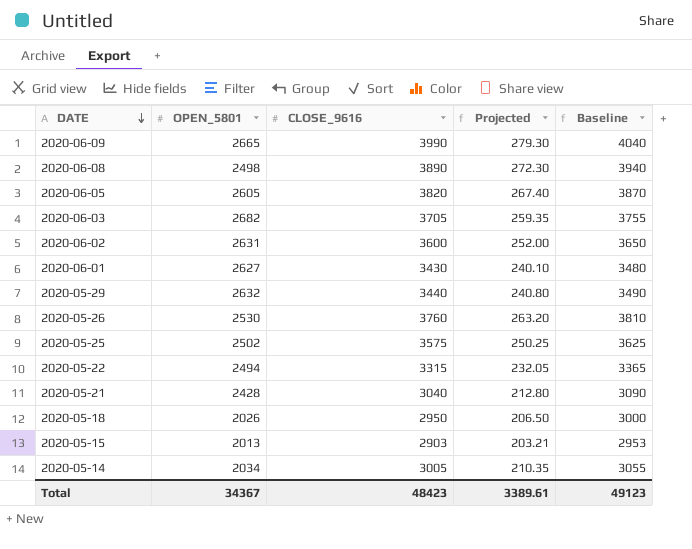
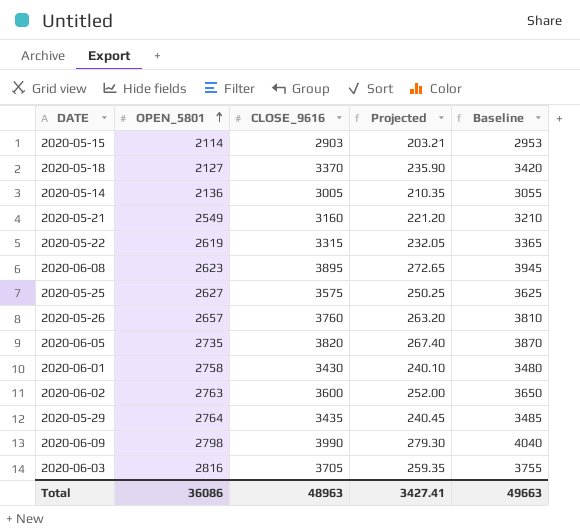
row order: DATE descending -> OPEN_5801 ascending
2020-05-15 | OPEN_5801: 2013 -> 2114
2020-05-18 | OPEN_5801: 2026 -> 2127
2020-05-18 | CLOSE_9616: 2950 -> 3370
2020-05-18 | Projected: 206.50 -> 235.90
2020-05-18 | Baseline: 3000 -> 3420
2020-05-14 | OPEN_5801: 2034 -> 2136
2020-05-21 | OPEN_5801: 2428 -> 2549
2020-05-21 | CLOSE_9616: 3040 -> 3160
2020-05-21 | Projected: 212.80 -> 221.20
2020-05-21 | Baseline: 3090 -> 3210
2020-05-22 | OPEN_5801: 2494 -> 2619
2020-06-08 | OPEN_5801: 2498 -> 2623
2020-06-08 | CLOSE_9616: 3890 -> 3895
2020-06-08 | Projected: 272.30 -> 272.65
2020-06-08 | Baseline: 3940 -> 3945
2020-05-25 | OPEN_5801: 2502 -> 2627
2020-05-26 | OPEN_5801: 2530 -> 2657
2020-06-05 | OPEN_5801: 2605 -> 2735
2020-06-01 | OPEN_5801: 2627 -> 2758
2020-06-02 | OPEN_5801: 2631 -> 2763
2020-05-29 | OPEN_5801: 2632 -> 2764
2020-05-29 | CLOSE_9616: 3440 -> 3435
2020-05-29 | Projected: 240.80 -> 240.45
2020-05-29 | Baseline: 3490 -> 3485
2020-06-09 | OPEN_5801: 2665 -> 2798
2020-06-03 | OPEN_5801: 2682 -> 2816
Total | OPEN_5801: 34367 -> 36086
Total | CLOSE_9616: 48423 -> 48963
Total | Projected: 3389.61 -> 3427.41
Total | Baseline: 49123 -> 49663

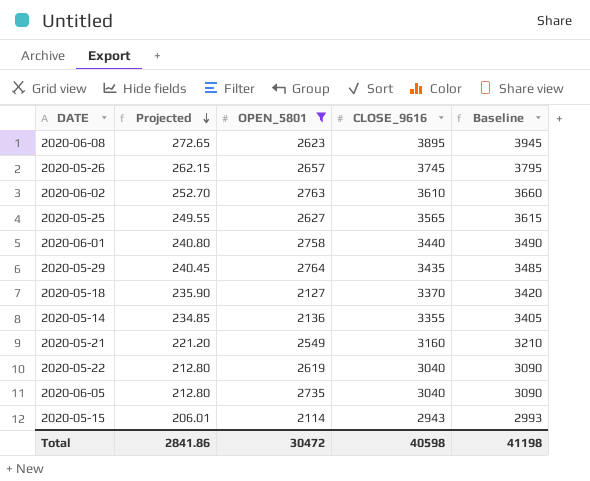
filter: none -> OPEN_5801 <= 2764
row order: OPEN_5801 ascending -> Projected descending
column Projected | position: 4 -> 2
2020-05-26 | Projected: 263.20 -> 262.15
2020-05-26 | CLOSE_9616: 3760 -> 3745
2020-05-26 | Baseline: 3810 -> 3795
2020-06-02 | Projected: 252.00 -> 252.70
2020-06-02 | CLOSE_9616: 3600 -> 3610
2020-06-02 | Baseline: 3650 -> 3660
2020-05-25 | Projected: 250.25 -> 249.55
2020-05-25 | CLOSE_9616: 3575 -> 3565
2020-05-25 | Baseline: 3625 -> 3615
2020-06-01 | Projected: 240.10 -> 240.80
2020-06-01 | CLOSE_9616: 3430 -> 3440
2020-06-01 | Baseline: 3480 -> 3490
2020-05-14 | Projected: 210.35 -> 234.85
2020-05-14 | CLOSE_9616: 3005 -> 3355
2020-05-14 | Baseline: 3055 -> 3405
2020-05-22 | Projected: 232.05 -> 212.80
2020-05-22 | CLOSE_9616: 3315 -> 3040
2020-05-22 | Baseline: 3365 -> 3090
2020-06-05 | Projected: 267.40 -> 212.80
2020-06-05 | CLOSE_9616: 3820 -> 3040
2020-06-05 | Baseline: 3870 -> 3090
2020-05-15 | Projected: 203.21 -> 206.01
2020-05-15 | CLOSE_9616: 2903 -> 2943
2020-05-15 | Baseline: 2953 -> 2993
Total | Projected: 3427.41 -> 2841.86
Total | OPEN_5801: 36086 -> 30472
Total | CLOSE_9616: 48963 -> 40598
Total | Baseline: 49663 -> 41198

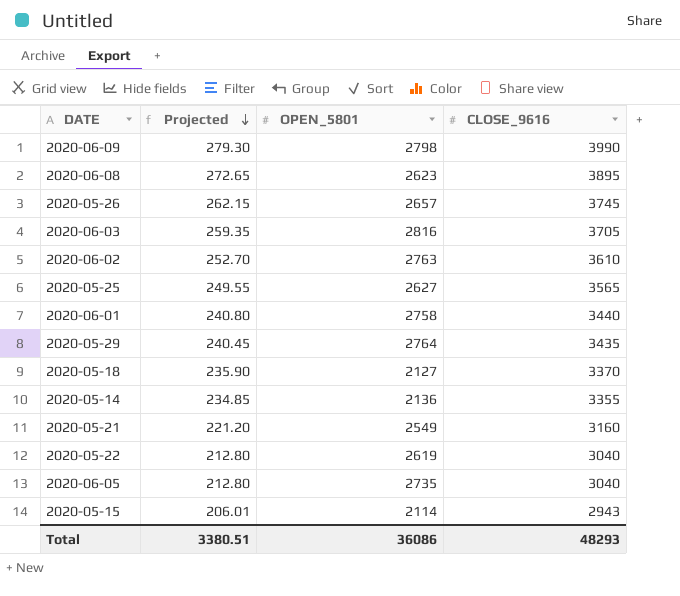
filter: OPEN_5801 <= 2764 -> none
column Baseline | formula: [CLOSE_9616] + 50 -> none
Total | Projected: 2841.86 -> 3380.51
Total | OPEN_5801: 30472 -> 36086
Total | CLOSE_9616: 40598 -> 48293

